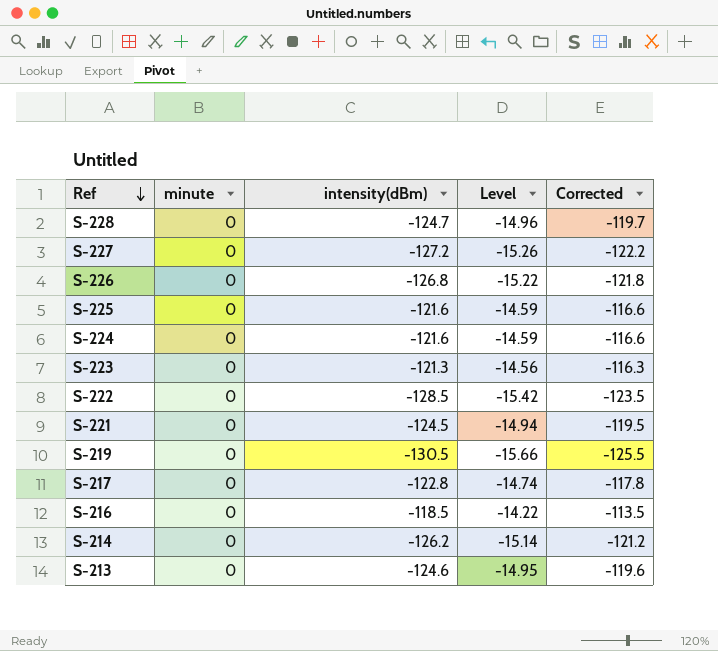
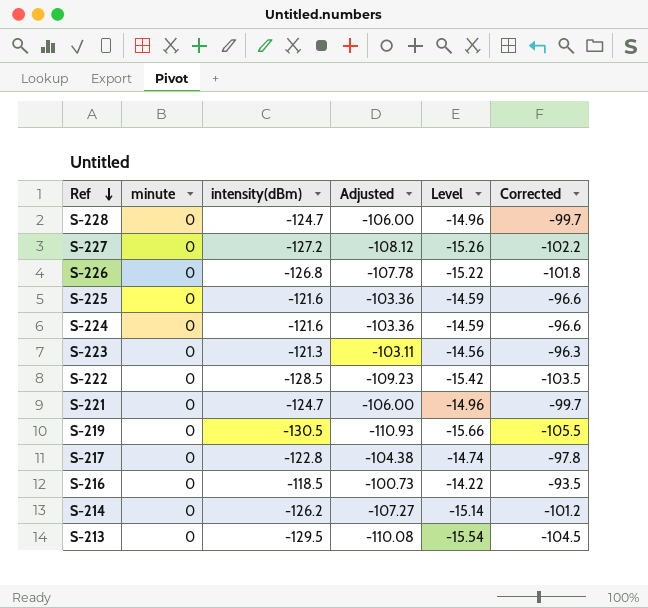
column Adjusted | formula: none -> [intensity(dBm)] * 0.85
column Corrected | formula: [intensity(dBm)] + 5 -> [intensity(dBm)] + 25
S-221 | intensity(dBm): -124.5 -> -124.7
S-221 | Level: -14.94 -> -14.96
S-213 | intensity(dBm): -124.6 -> -129.5
S-213 | Level: -14.95 -> -15.54

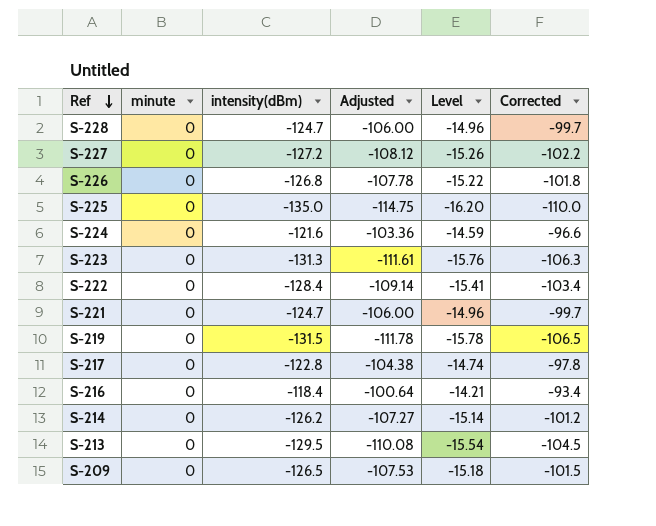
S-225 | intensity(dBm): -121.6 -> -135.0
S-225 | Adjusted: -103.36 -> -114.75
S-225 | Level: -14.59 -> -16.20
S-225 | Corrected: -96.6 -> -110.0
S-223 | intensity(dBm): -121.3 -> -131.3
S-223 | Adjusted: -103.11 -> -111.61
S-223 | Level: -14.56 -> -15.76
S-223 | Corrected: -96.3 -> -106.3
S-222 | intensity(dBm): -128.5 -> -128.4
S-222 | Adjusted: -109.23 -> -109.14
S-222 | Level: -15.42 -> -15.41
S-222 | Corrected: -103.5 -> -103.4
S-219 | intensity(dBm): -130.5 -> -131.5
S-219 | Adjusted: -110.93 -> -111.78
S-219 | Level: -15.66 -> -15.78
S-219 | Corrected: -105.5 -> -106.5
S-216 | intensity(dBm): -118.5 -> -118.4
S-216 | Adjusted: -100.73 -> -100.64
S-216 | Level: -14.22 -> -14.21
S-216 | Corrected: -93.5 -> -93.4
row S-209: none -> 0 | -126.5 | -107.53 | -15.18 | -101.5

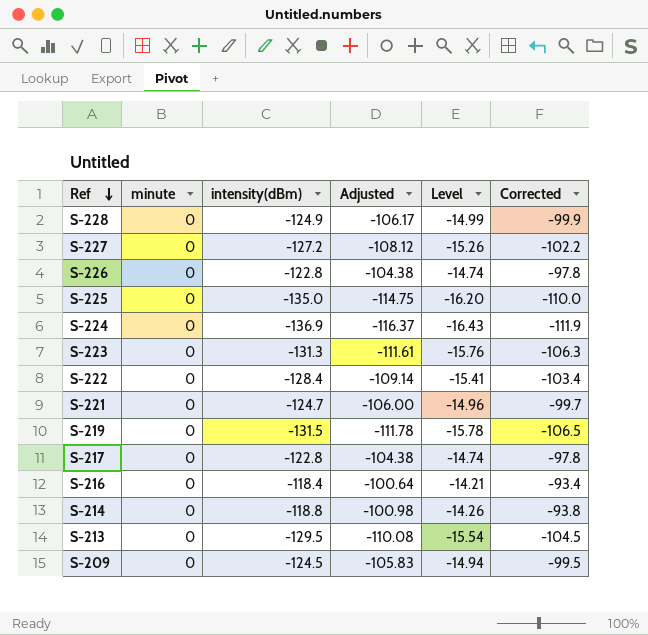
S-228 | intensity(dBm): -124.7 -> -124.9
S-228 | Adjusted: -106.00 -> -106.17
S-228 | Level: -14.96 -> -14.99
S-228 | Corrected: -99.7 -> -99.9
S-226 | intensity(dBm): -126.8 -> -122.8
S-226 | Adjusted: -107.78 -> -104.38
S-226 | Level: -15.22 -> -14.74
S-226 | Corrected: -101.8 -> -97.8
S-224 | intensity(dBm): -121.6 -> -136.9
S-224 | Adjusted: -103.36 -> -116.37
S-224 | Level: -14.59 -> -16.43
S-224 | Corrected: -96.6 -> -111.9
S-214 | intensity(dBm): -126.2 -> -118.8
S-214 | Adjusted: -107.27 -> -100.98
S-214 | Level: -15.14 -> -14.26
S-214 | Corrected: -101.2 -> -93.8
S-209 | intensity(dBm): -126.5 -> -124.5
S-209 | Adjusted: -107.53 -> -105.83
S-209 | Level: -15.18 -> -14.94
S-209 | Corrected: -101.5 -> -99.5

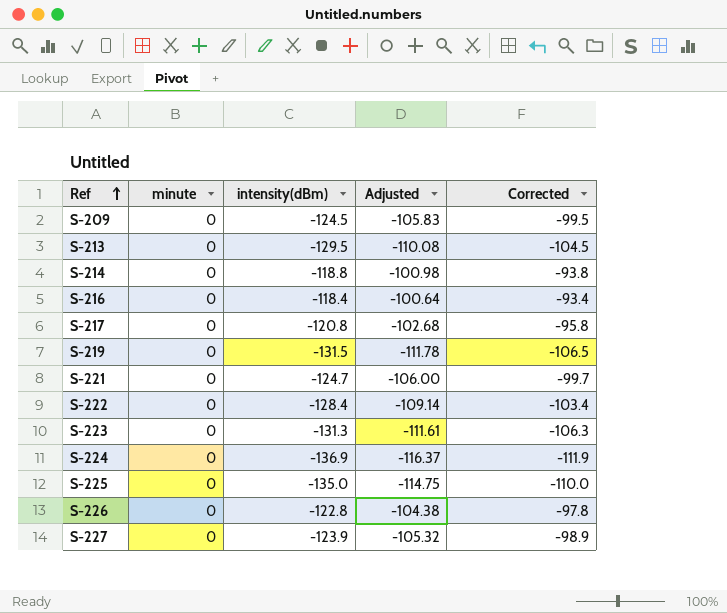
row order: Ref descending -> Ref ascending
column Level | formula: [intensity(dBm)] * 0.12 -> none
row S-228: 0 | -124.9 | -106.17 | -14.99 | -99.9 -> none
S-217 | intensity(dBm): -122.8 -> -120.8
S-217 | Adjusted: -104.38 -> -102.68
S-217 | Corrected: -97.8 -> -95.8
S-227 | intensity(dBm): -127.2 -> -123.9
S-227 | Adjusted: -108.12 -> -105.32
S-227 | Corrected: -102.2 -> -98.9

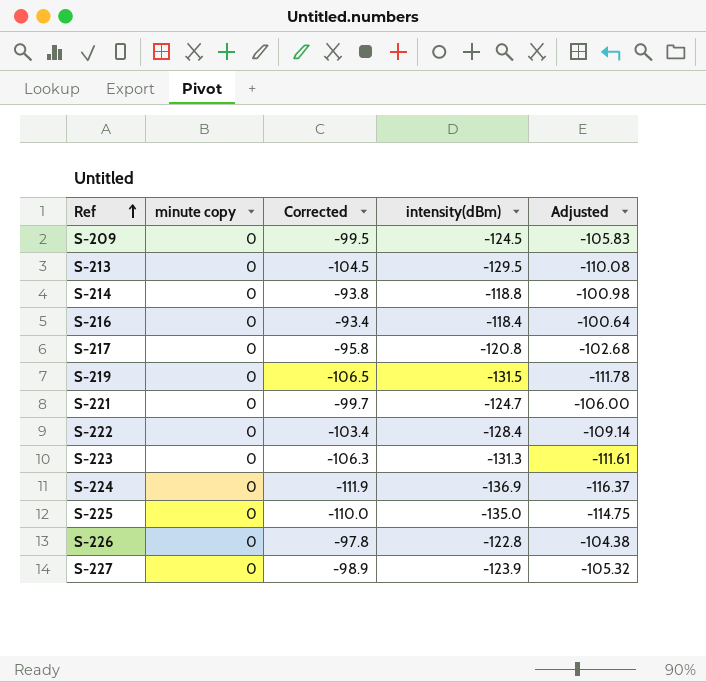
column name: minute -> minute copy
column Corrected | position: 5 -> 3

